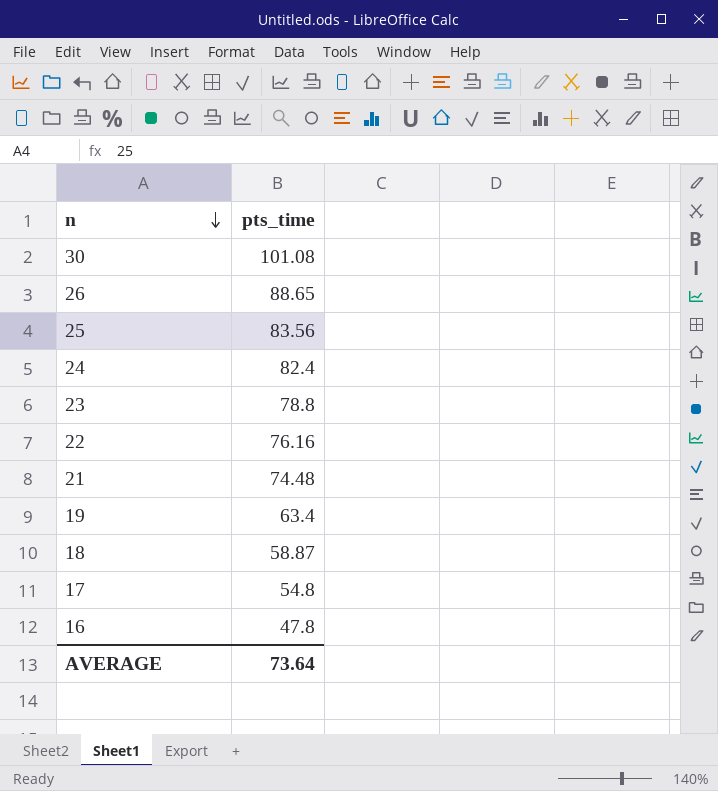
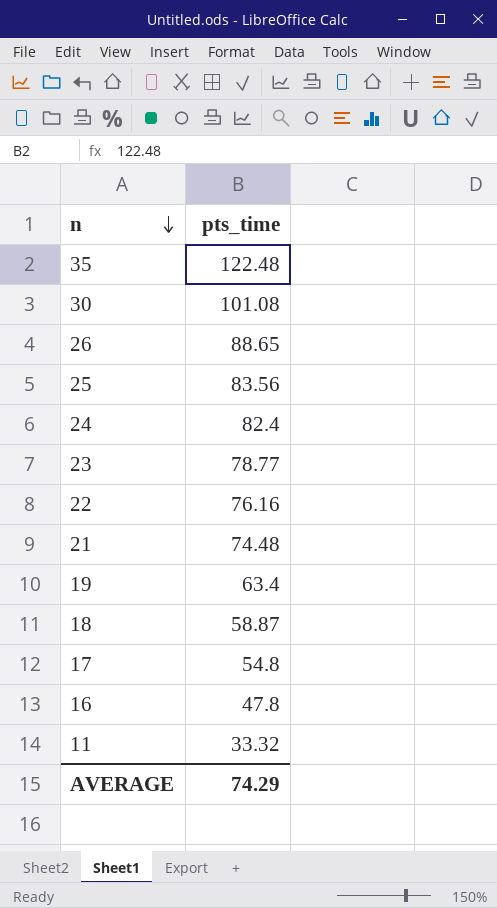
row 35: none -> 122.48
23 | pts_time: 78.8 -> 78.77
row 11: none -> 33.32
AVERAGE | pts_time: 73.64 -> 74.29

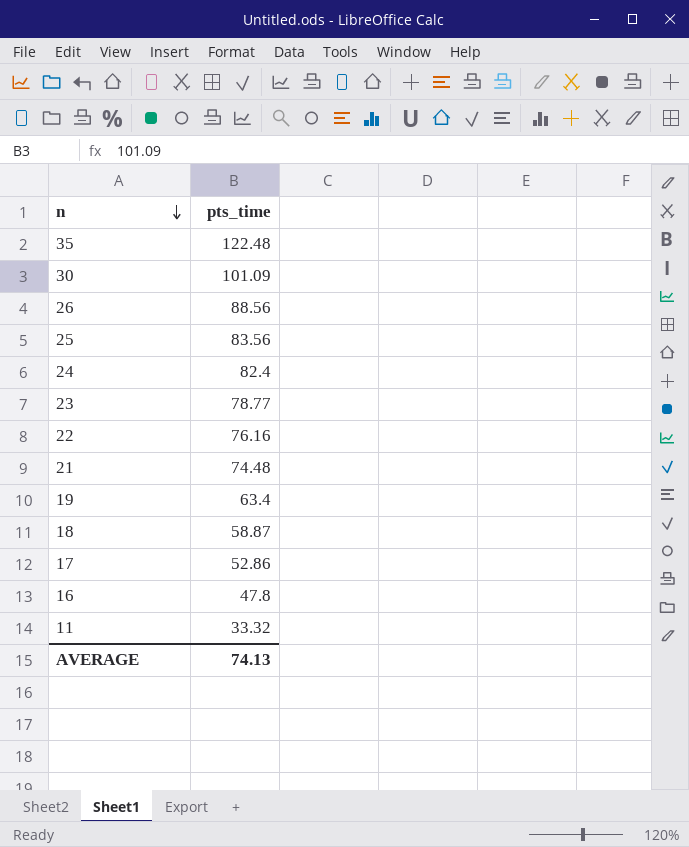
30 | pts_time: 101.08 -> 101.09
26 | pts_time: 88.65 -> 88.56
17 | pts_time: 54.8 -> 52.86
AVERAGE | pts_time: 74.29 -> 74.13

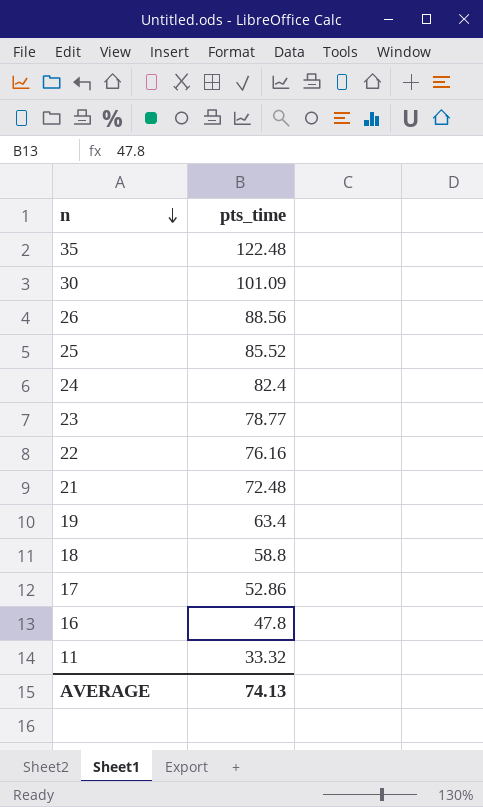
25 | pts_time: 83.56 -> 85.52
21 | pts_time: 74.48 -> 72.48
18 | pts_time: 58.87 -> 58.8

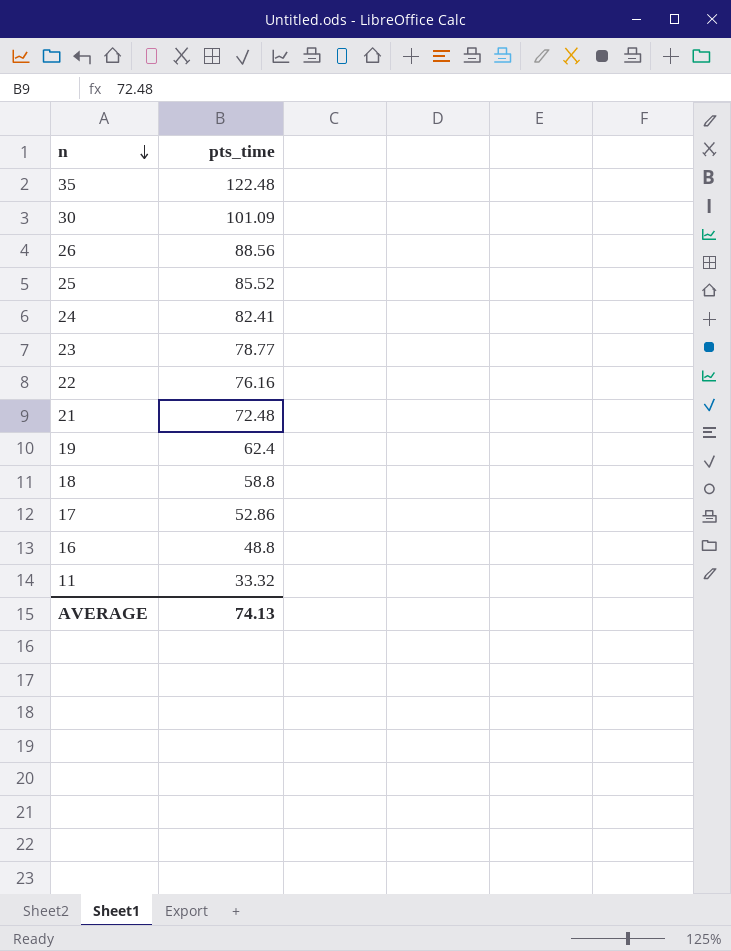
24 | pts_time: 82.4 -> 82.41
19 | pts_time: 63.4 -> 62.4
16 | pts_time: 47.8 -> 48.8

